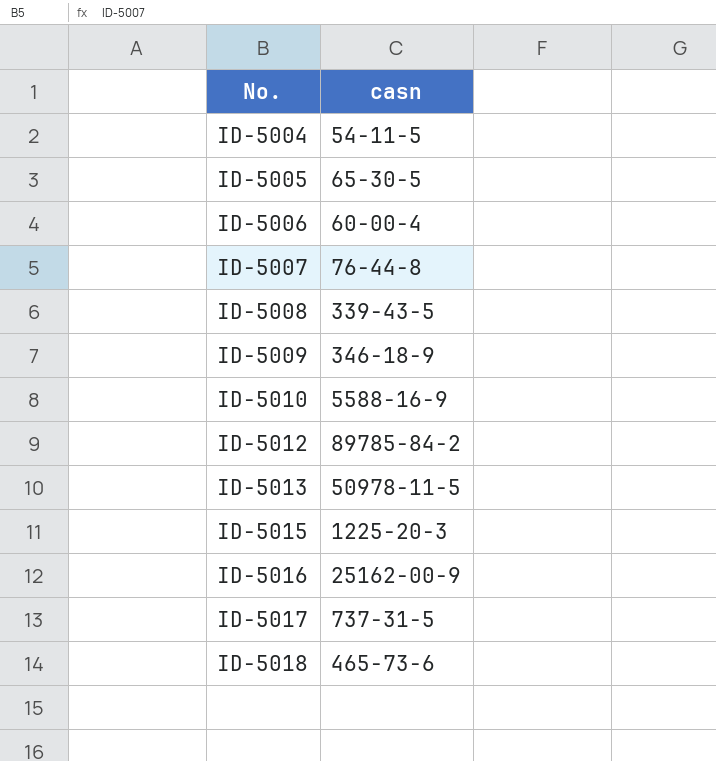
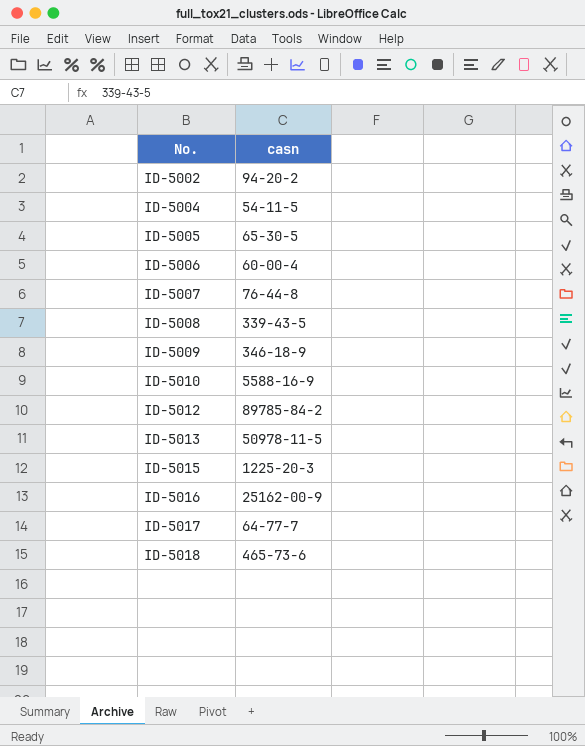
row ID-5002: none -> 94-20-2
ID-5017 | casn: 737-31-5 -> 64-77-7

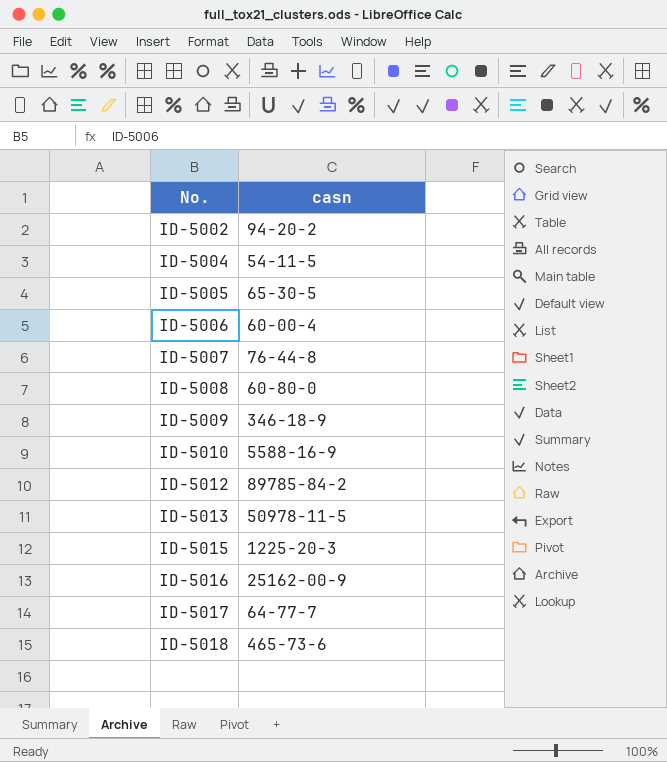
ID-5008 | casn: 339-43-5 -> 60-80-0

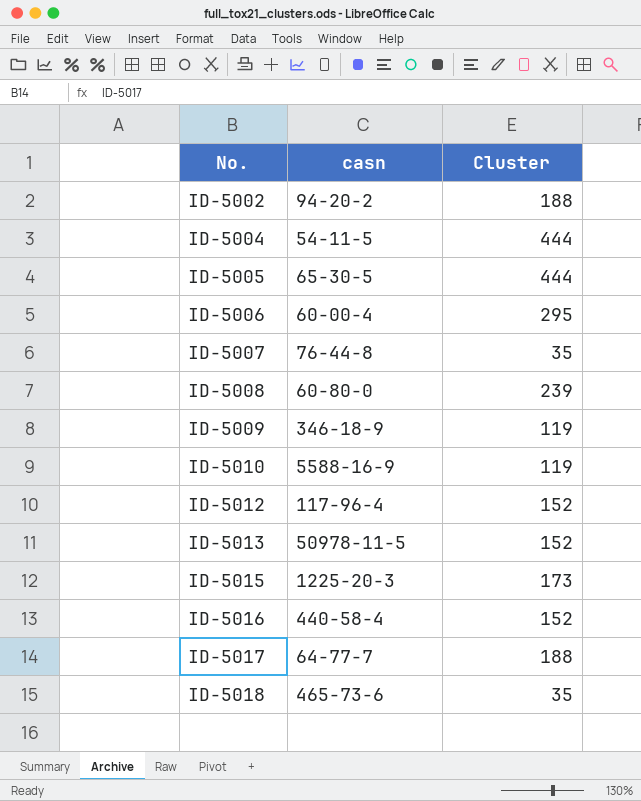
column Cluster | position: none -> 3
ID-5012 | casn: 89785-84-2 -> 117-96-4
ID-5016 | casn: 25162-00-9 -> 440-58-4

